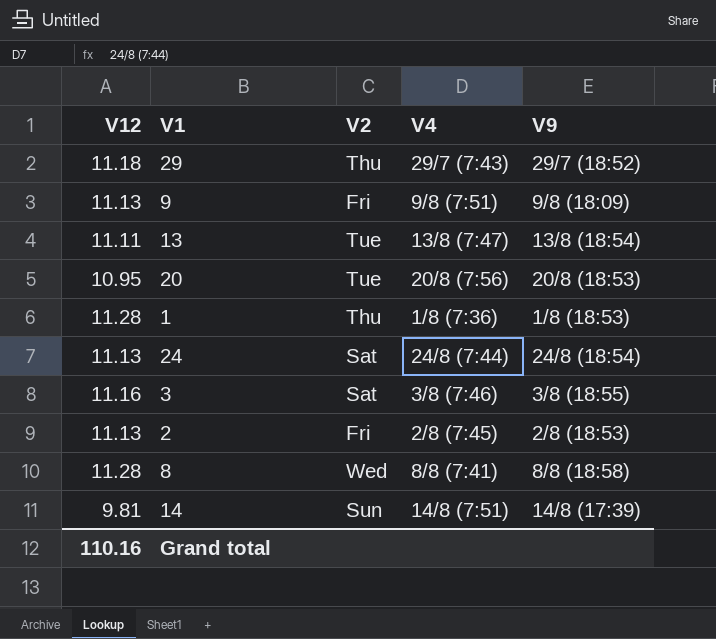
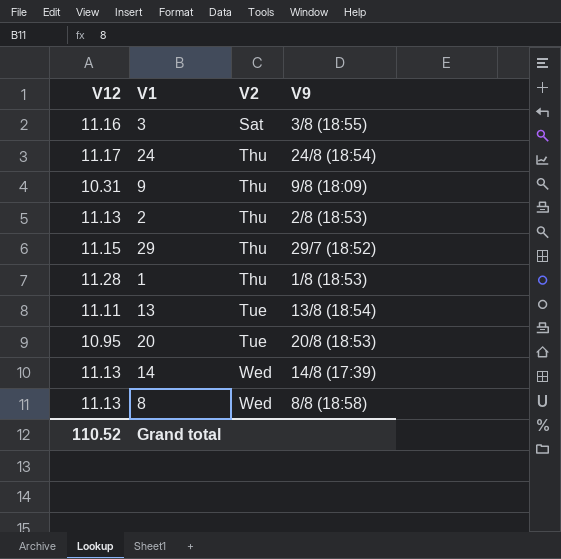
row order: none -> V2 ascending
column V4 | position: 4 -> none
24 | V12: 11.13 -> 11.17
24 | V2: Sat -> Thu
9 | V12: 11.13 -> 10.31
9 | V2: Fri -> Thu
2 | V2: Fri -> Thu
29 | V12: 11.18 -> 11.15
14 | V12: 9.81 -> 11.13
14 | V2: Sun -> Wed
8 | V12: 11.28 -> 11.13
Grand total | V12: 110.16 -> 110.52

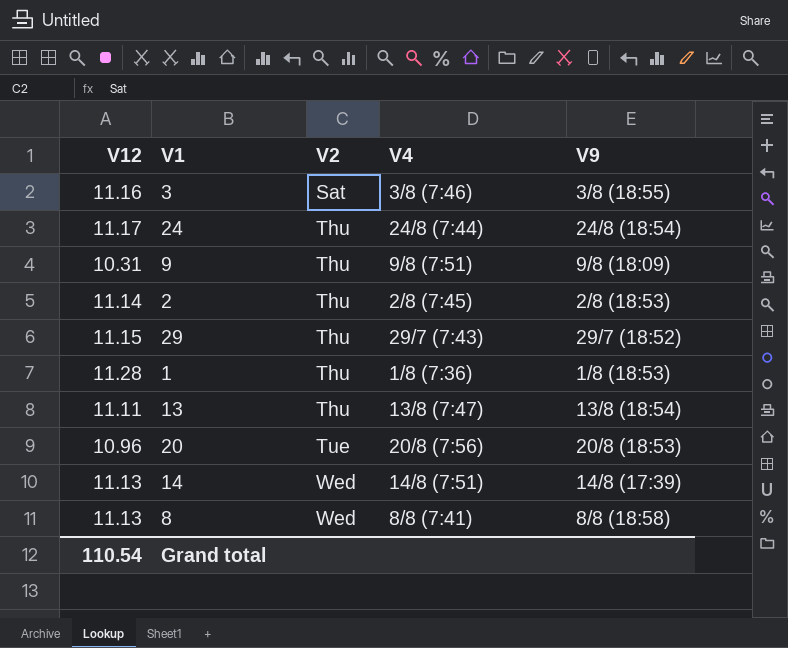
column V4 | position: none -> 4
2 | V12: 11.13 -> 11.14
13 | V2: Tue -> Thu
20 | V12: 10.95 -> 10.96
Grand total | V12: 110.52 -> 110.54

